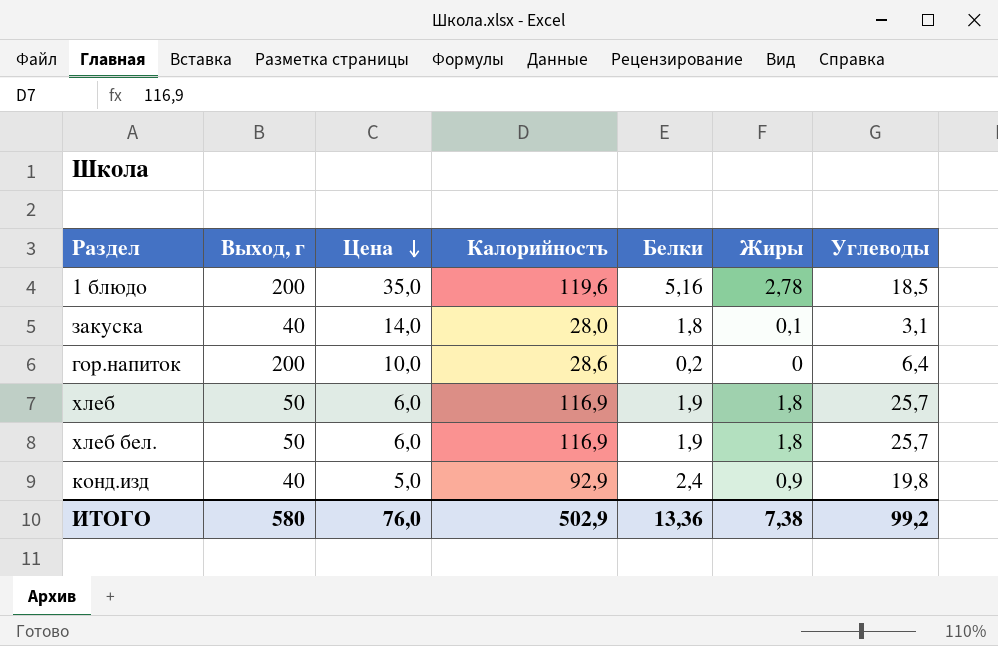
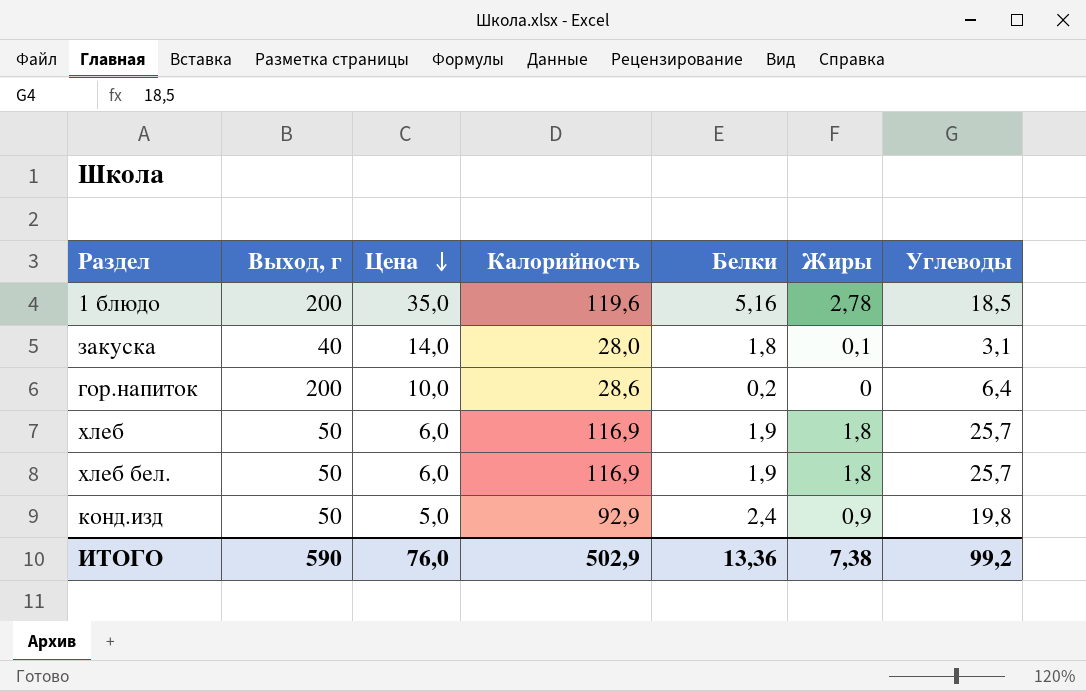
конд.изд | Выход, г: 40 -> 50
ИТОГО | Выход, г: 580 -> 590

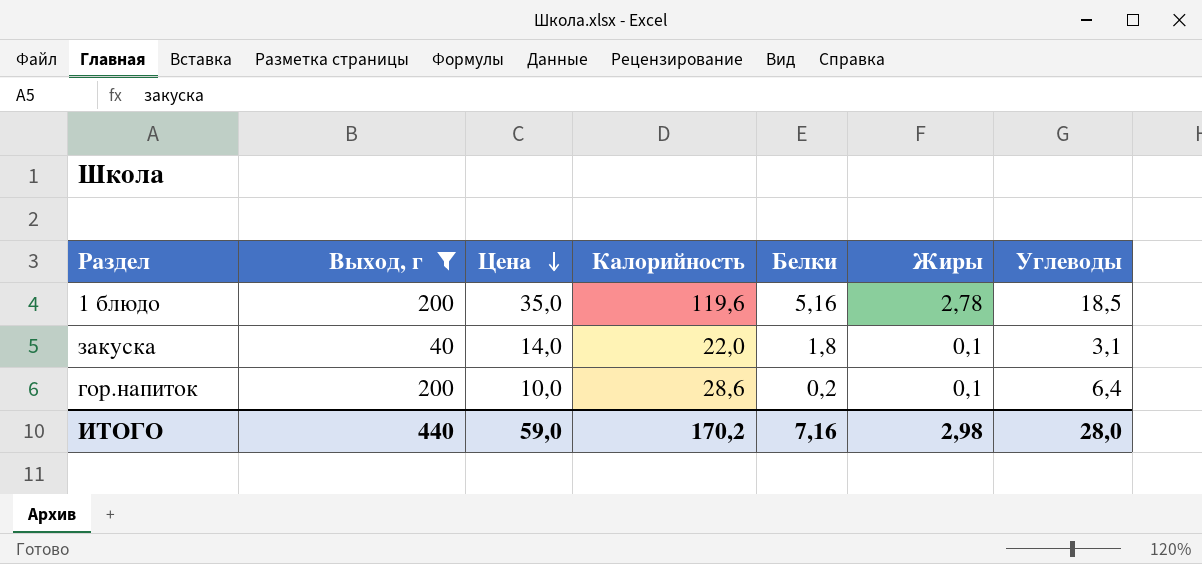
filter: none -> Выход, г != 50
закуска | Калорийность: 28,0 -> 22,0
гор.напиток | Жиры: 0 -> 0,1
ИТОГО | Выход, г: 590 -> 440
ИТОГО | Цена: 76,0 -> 59,0
ИТОГО | Калорийность: 502,9 -> 170,2
ИТОГО | Белки: 13,36 -> 7,16
ИТОГО | Жиры: 7,38 -> 2,98
ИТОГО | Углеводы: 99,2 -> 28,0

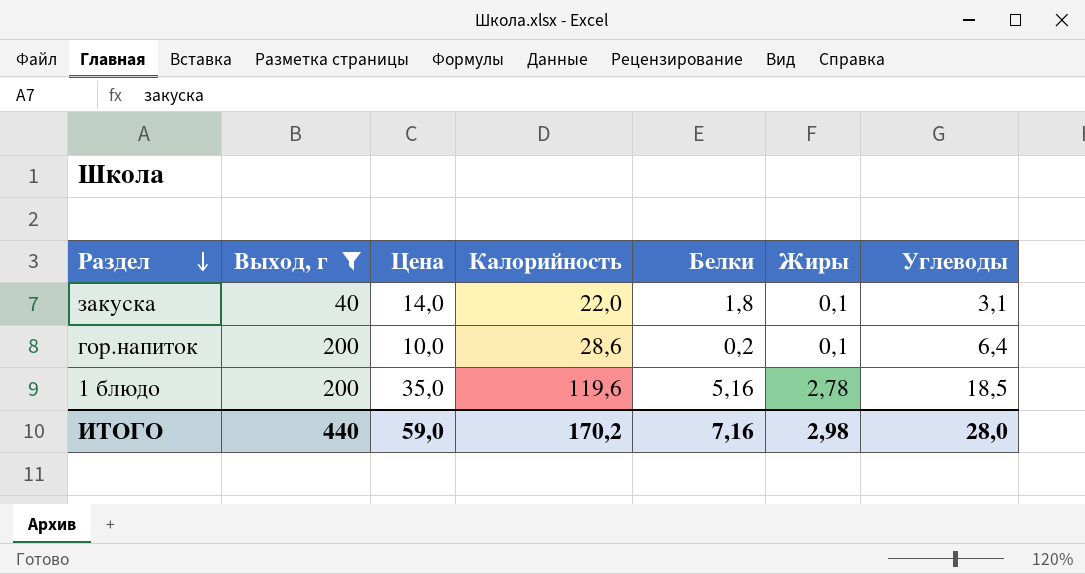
row order: Цена descending -> Раздел descending

